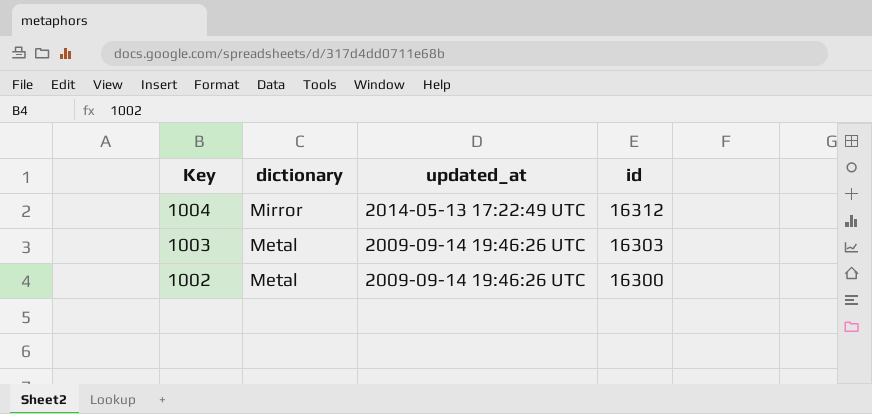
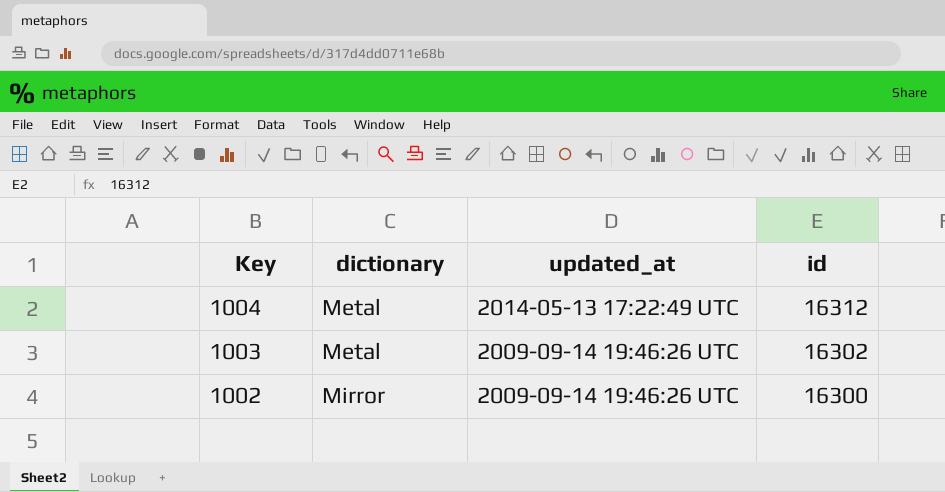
1004 | dictionary: Mirror -> Metal
1003 | id: 16303 -> 16302
1002 | dictionary: Metal -> Mirror

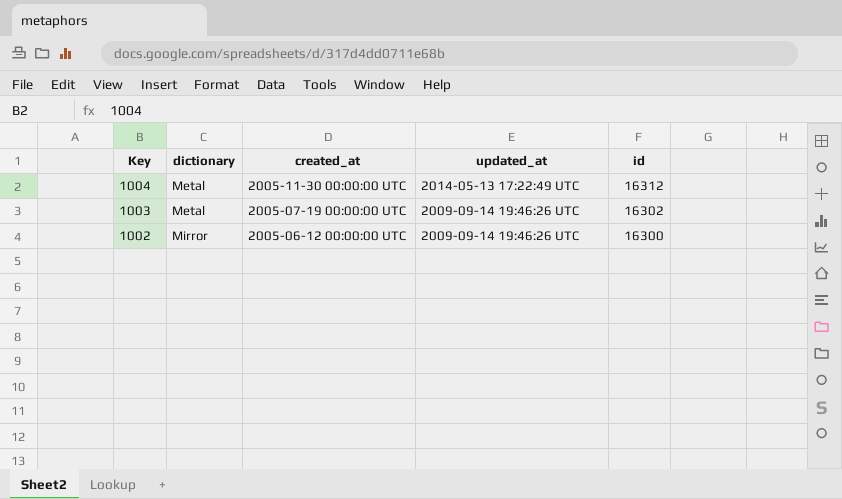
column created_at | position: none -> 3

